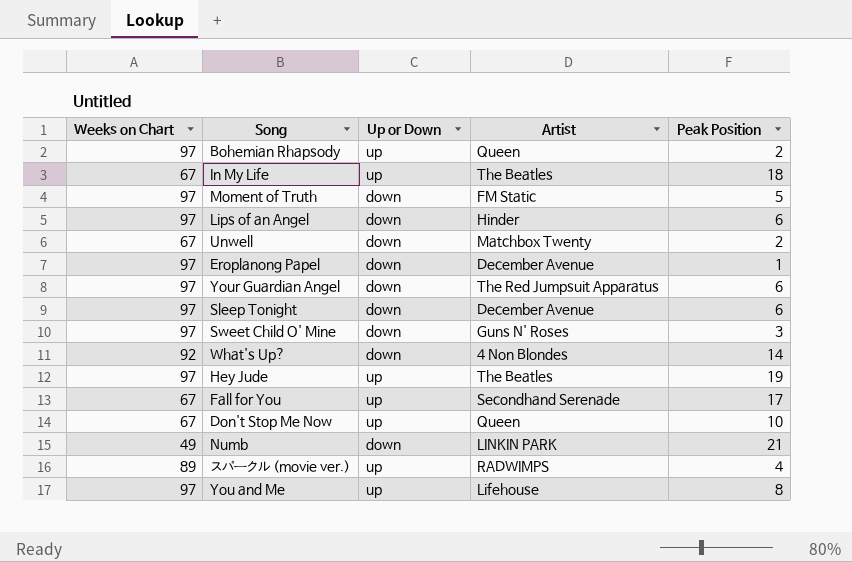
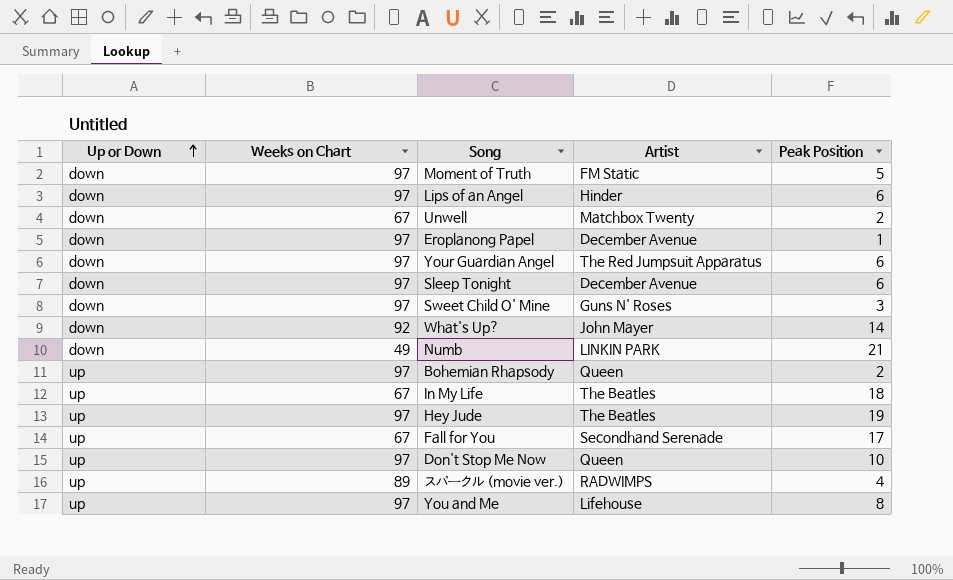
row order: none -> Up or Down ascending
column Up or Down | position: 3 -> 1
What's Up? | Artist: 4 Non Blondes -> John Mayer
Don't Stop Me Now | Weeks on Chart: 67 -> 97

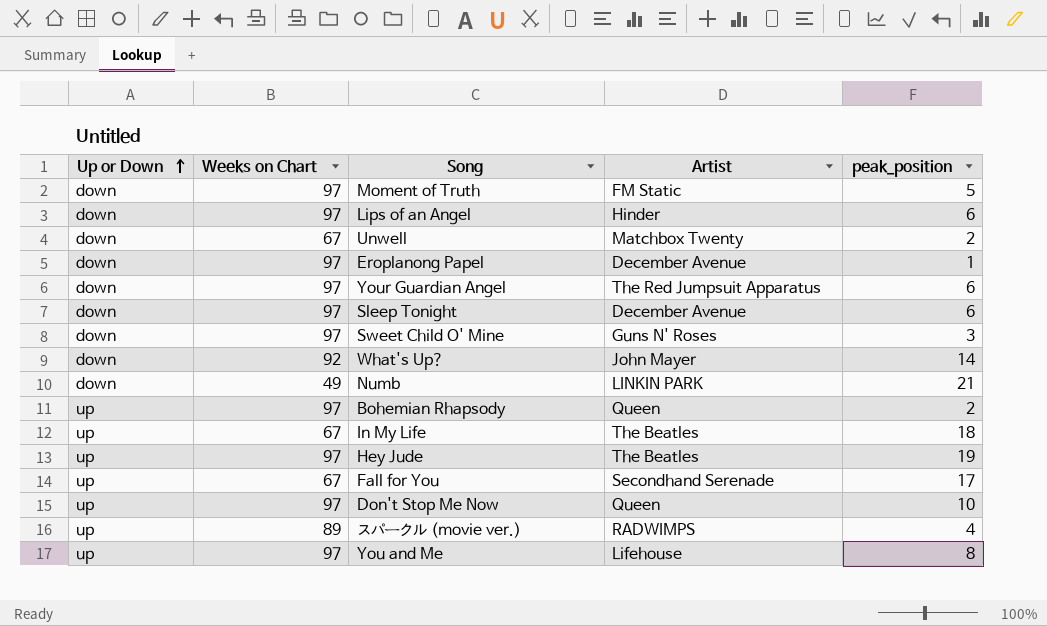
column name: Peak Position -> peak_position

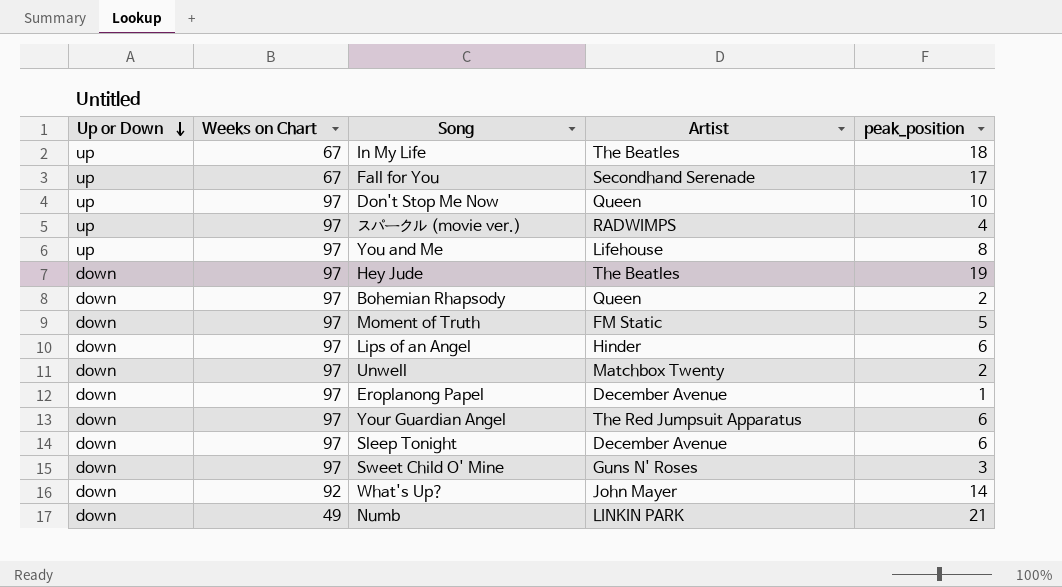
row order: Up or Down ascending -> Up or Down descending
スパークル (movie ver.) | Weeks on Chart: 89 -> 97
Hey Jude | Up or Down: up -> down
Bohemian Rhapsody | Up or Down: up -> down
Unwell | Weeks on Chart: 67 -> 97

